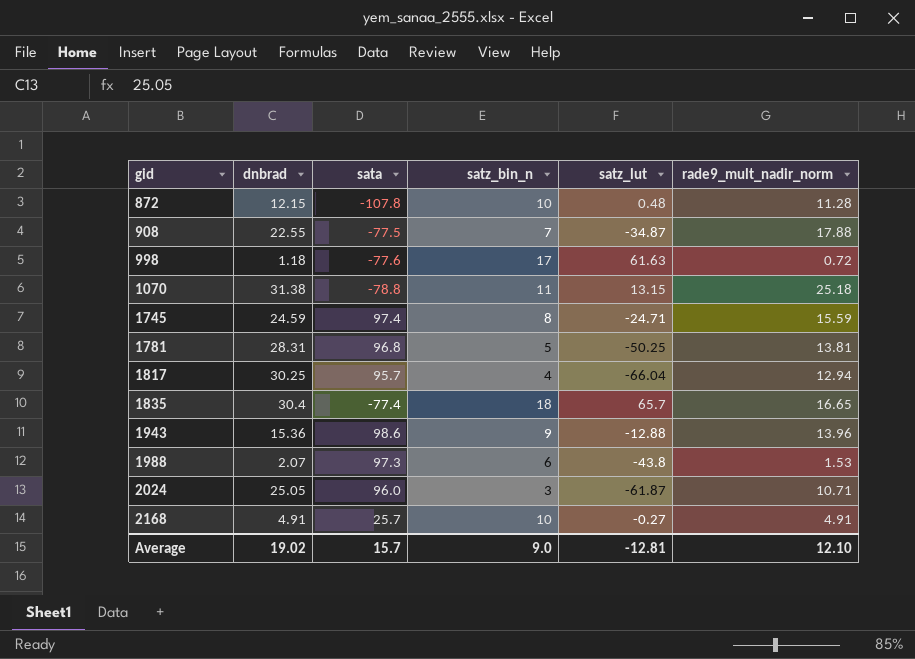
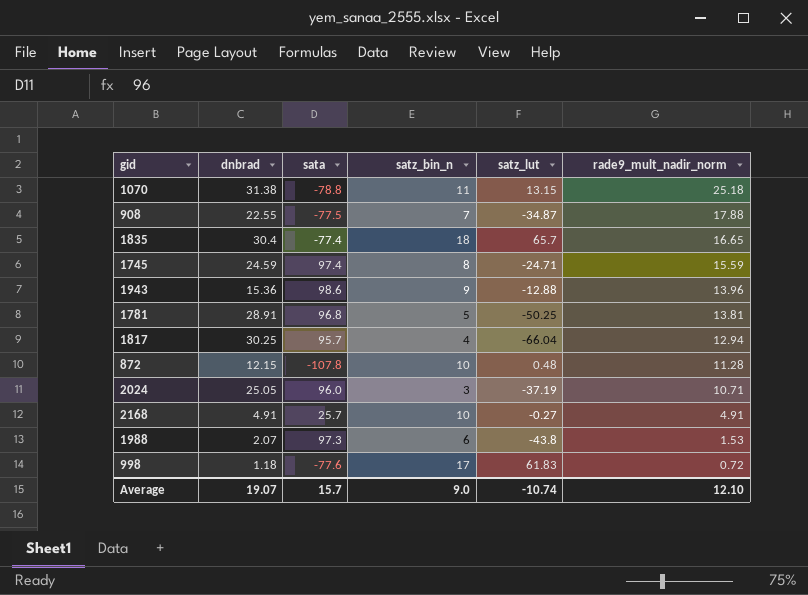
row order: gid ascending -> rade9_mult_nadir_norm descending
1781 | dnbrad: 28.31 -> 28.91
2024 | satz_lut: -61.87 -> -37.19
998 | satz_lut: 61.63 -> 61.83
Average | dnbrad: 19.02 -> 19.07
Average | satz_lut: -12.81 -> -10.74

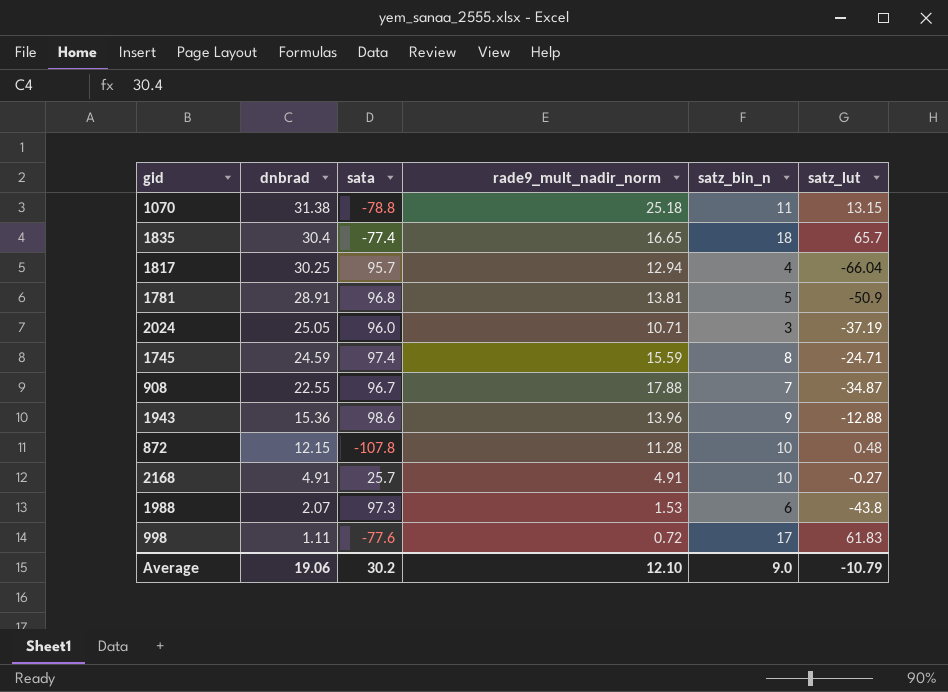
row order: rade9_mult_nadir_norm descending -> dnbrad descending
column rade9_mult_nadir_norm | position: 6 -> 4
1781 | satz_lut: -50.25 -> -50.9
908 | sata: -77.5 -> 96.7
998 | dnbrad: 1.18 -> 1.11
Average | dnbrad: 19.07 -> 19.06
Average | sata: 15.7 -> 30.2
Average | satz_lut: -10.74 -> -10.79

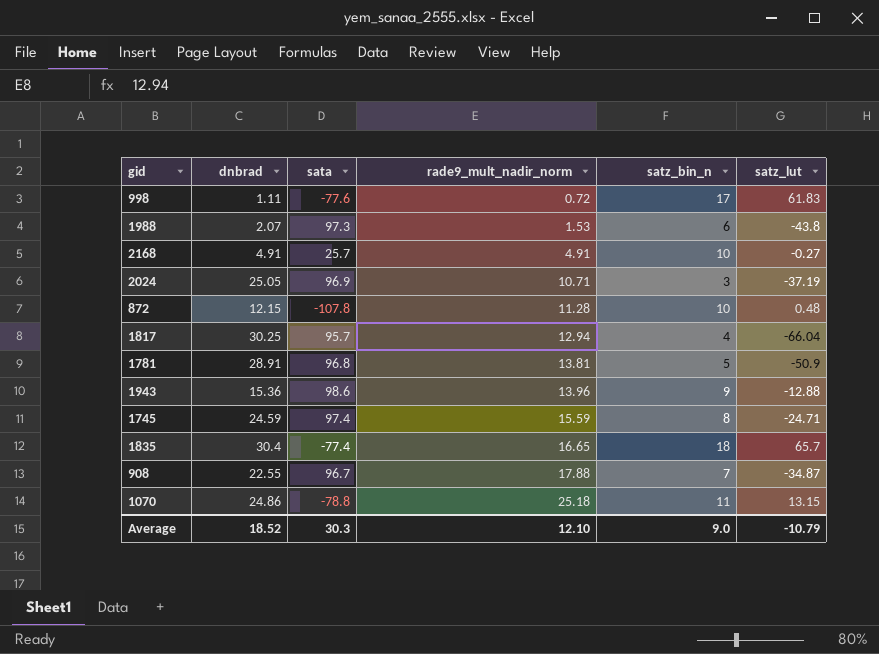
row order: dnbrad descending -> rade9_mult_nadir_norm ascending
2024 | sata: 96.0 -> 96.9
1070 | dnbrad: 31.38 -> 24.86
Average | dnbrad: 19.06 -> 18.52
Average | sata: 30.2 -> 30.3

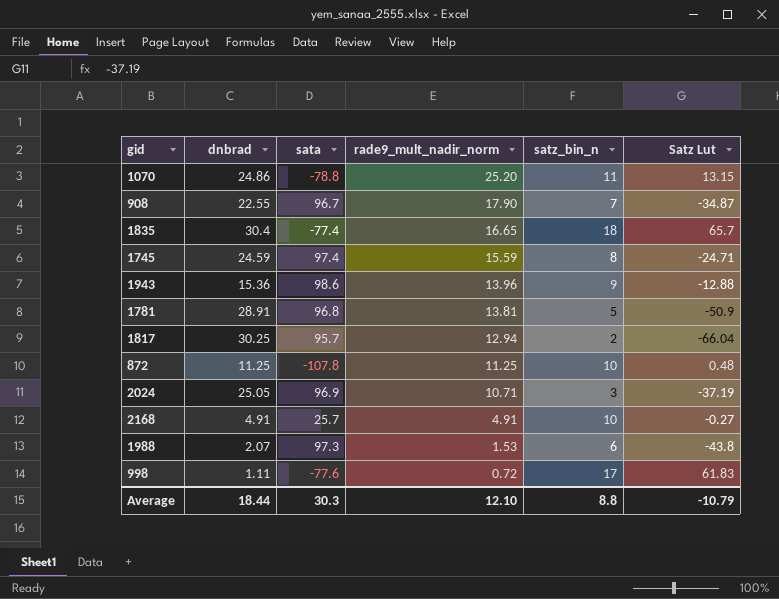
row order: rade9_mult_nadir_norm ascending -> rade9_mult_nadir_norm descending
column name: satz_lut -> Satz Lut
1070 | rade9_mult_nadir_norm: 25.18 -> 25.20
908 | rade9_mult_nadir_norm: 17.88 -> 17.90
1817 | satz_bin_n: 4 -> 2
872 | dnbrad: 12.15 -> 11.25
872 | rade9_mult_nadir_norm: 11.28 -> 11.25
Average | dnbrad: 18.52 -> 18.44
Average | satz_bin_n: 9.0 -> 8.8

